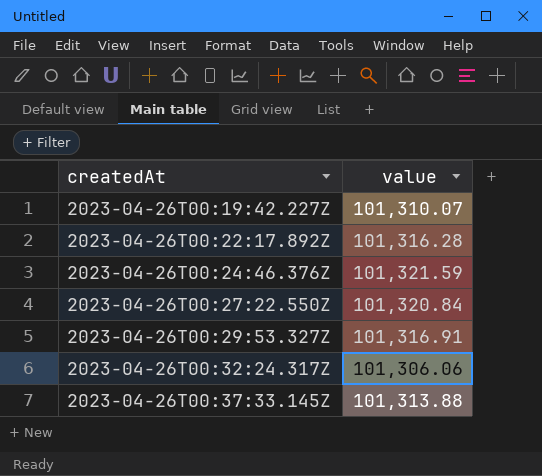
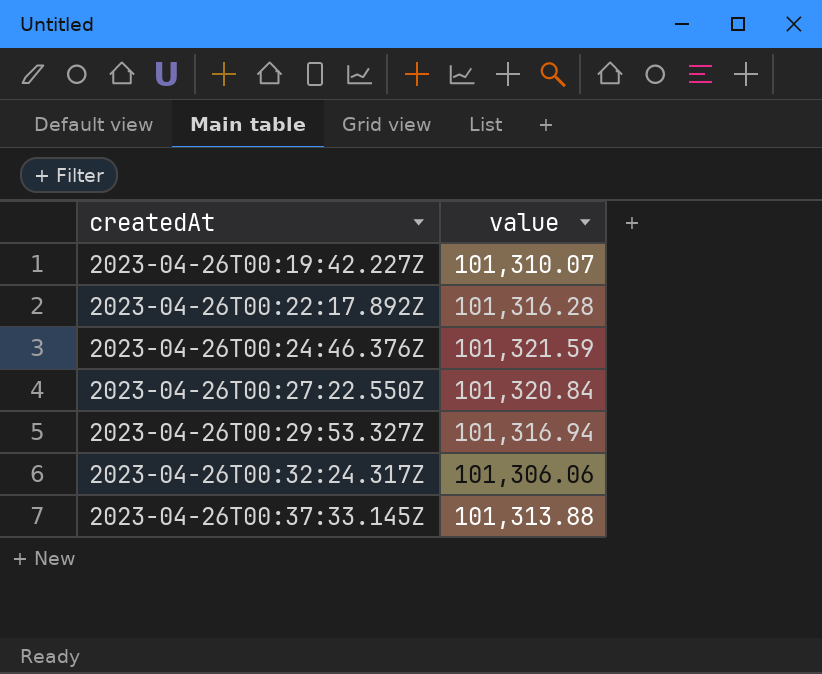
2023-04-26T00:29:53.327Z | value: 101,316.91 -> 101,316.94

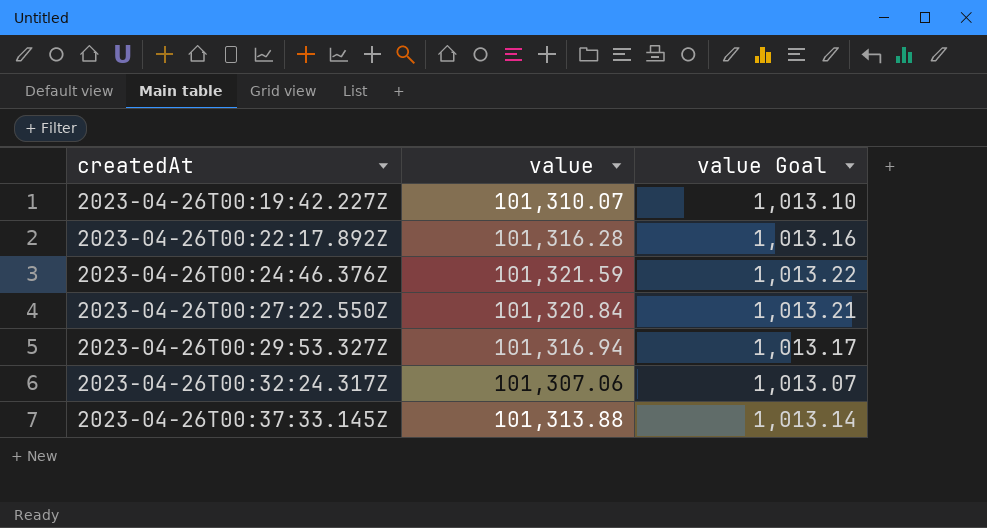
column value Goal | formula: none -> [value] * 0.01
2023-04-26T00:32:24.317Z | value: 101,306.06 -> 101,307.06

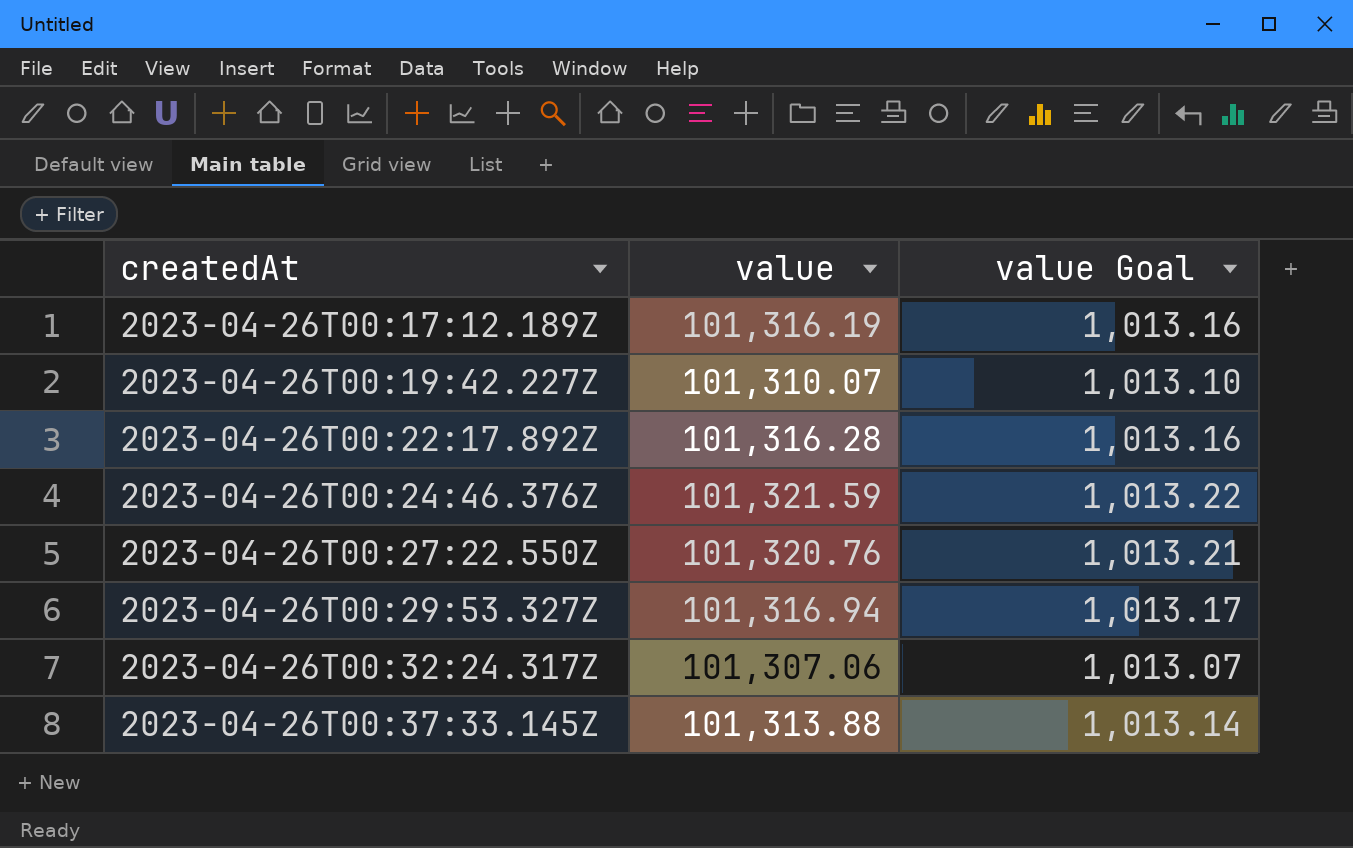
row 2023-04-26T00:17:12.189Z: none -> 101,316.19 | 1,013.16
2023-04-26T00:27:22.550Z | value: 101,320.84 -> 101,320.76

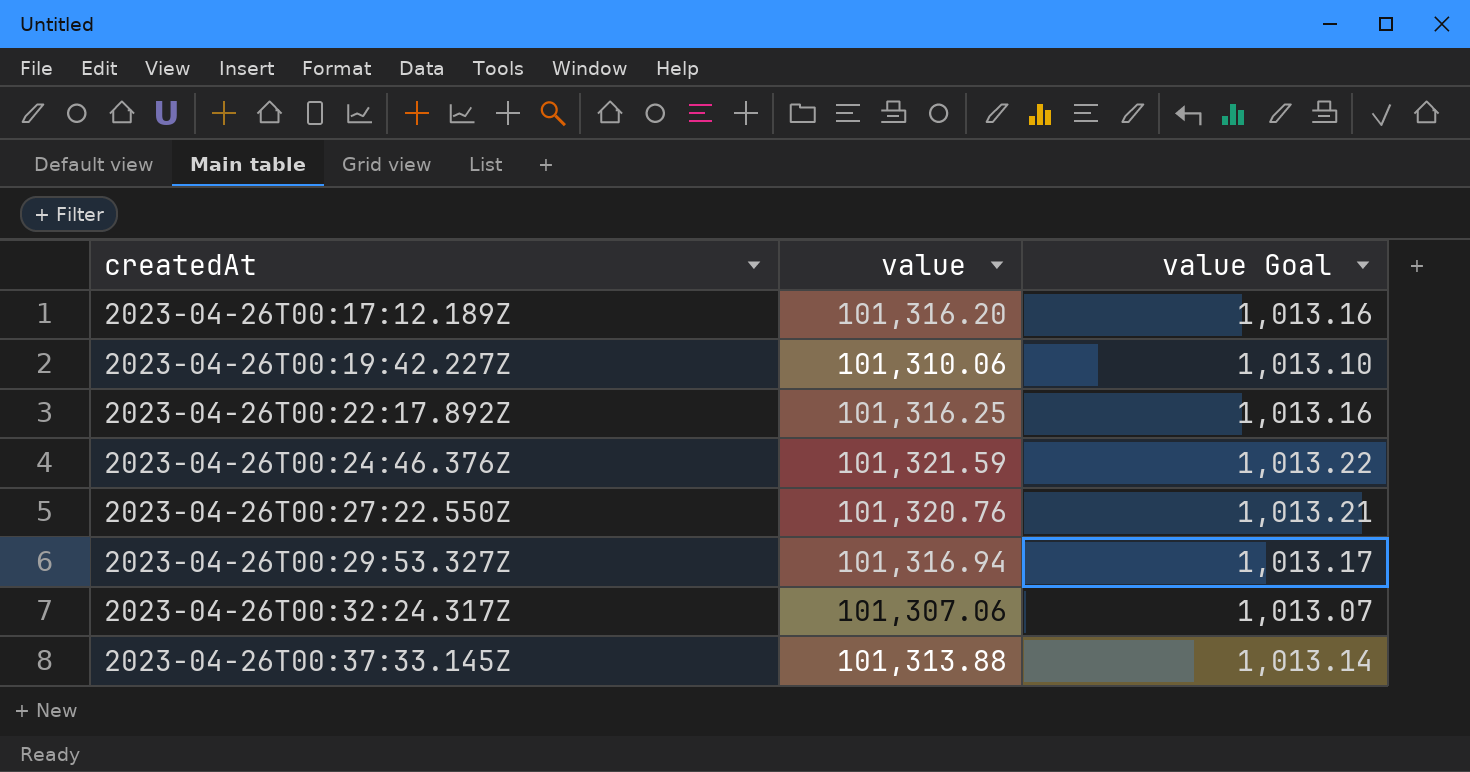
2023-04-26T00:17:12.189Z | value: 101,316.19 -> 101,316.20
2023-04-26T00:19:42.227Z | value: 101,310.07 -> 101,310.06
2023-04-26T00:22:17.892Z | value: 101,316.28 -> 101,316.25

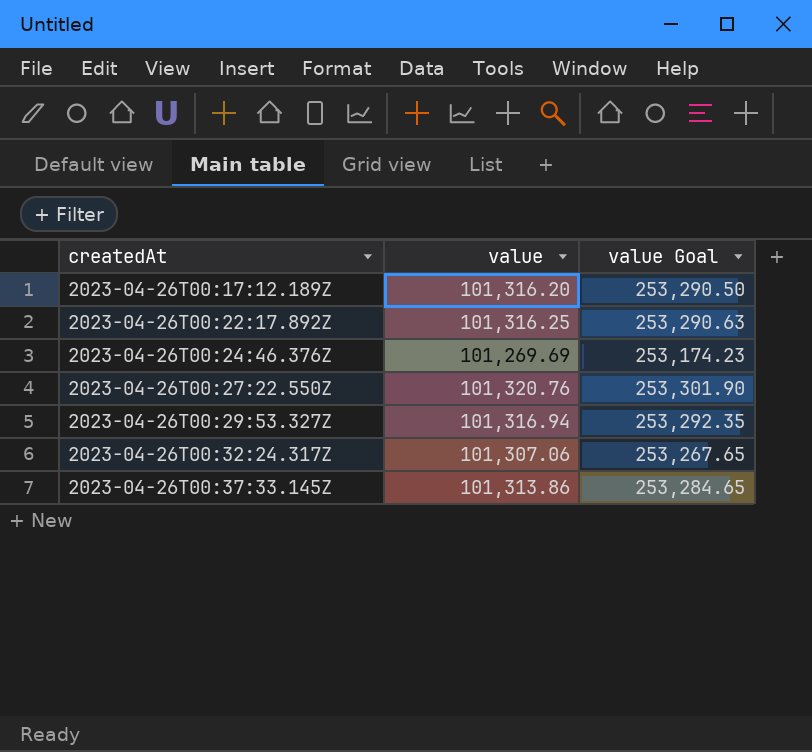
column value Goal | formula: [value] * 0.01 -> [value] * 2.5
row 2023-04-26T00:19:42.227Z: 101,310.06 | 1,013.10 -> none
2023-04-26T00:24:46.376Z | value: 101,321.59 -> 101,269.69
2023-04-26T00:37:33.145Z | value: 101,313.88 -> 101,313.86

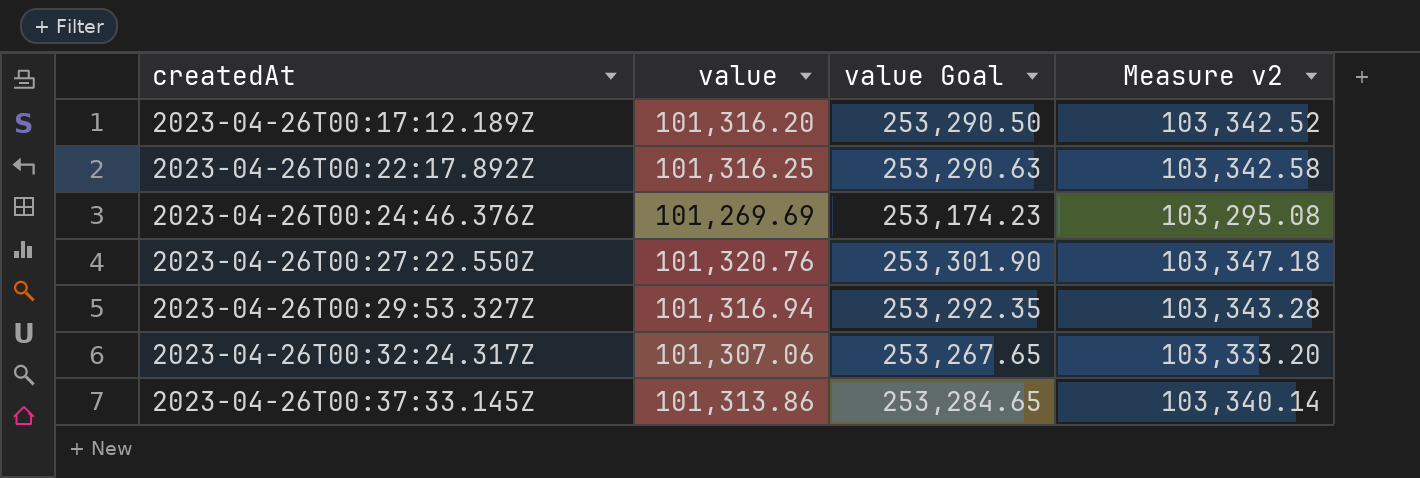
column Measure v2 | formula: none -> [value] * 1.02

